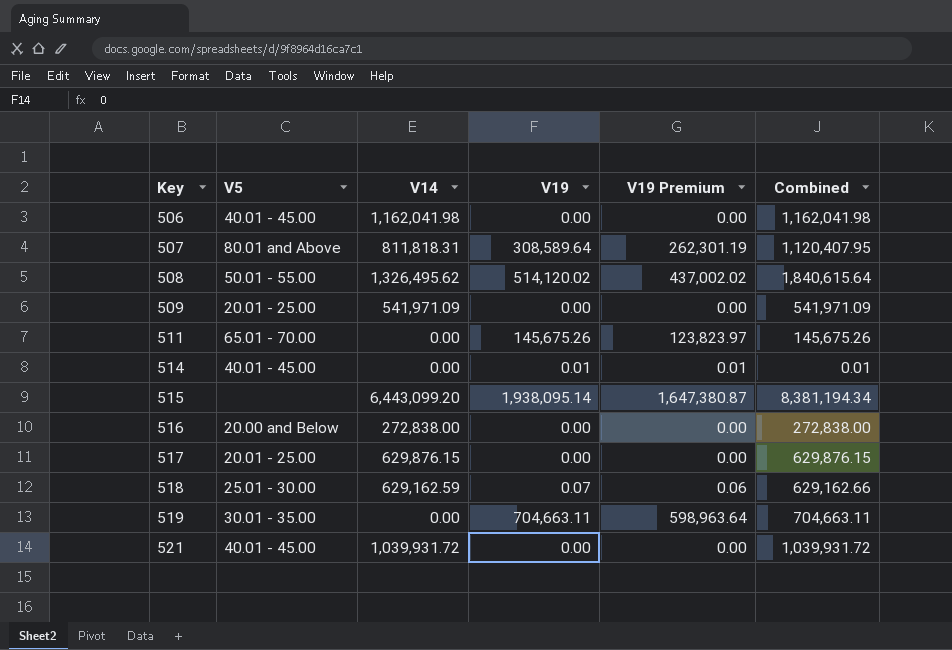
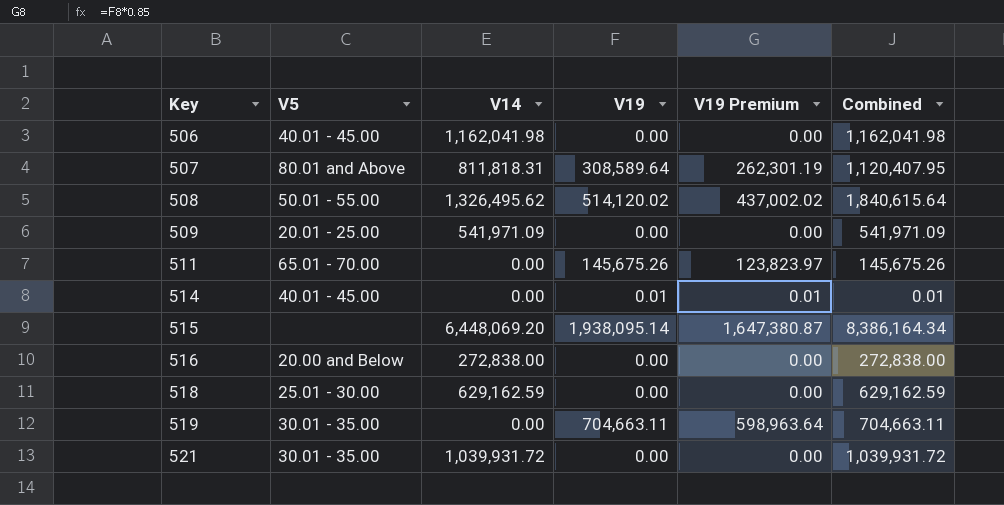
row 517: 20.01 - 25.00 | 629,876.15 | 0.00 | 0.00 | 629,876.15 -> none
515 | V14: 6,443,099.20 -> 6,448,069.20
515 | Combined: 8,381,194.34 -> 8,386,164.34
518 | V19: 0.07 -> 0.00
518 | V19 Premium: 0.06 -> 0.00
518 | Combined: 629,162.66 -> 629,162.59
521 | V5: 40.01 - 45.00 -> 30.01 - 35.00

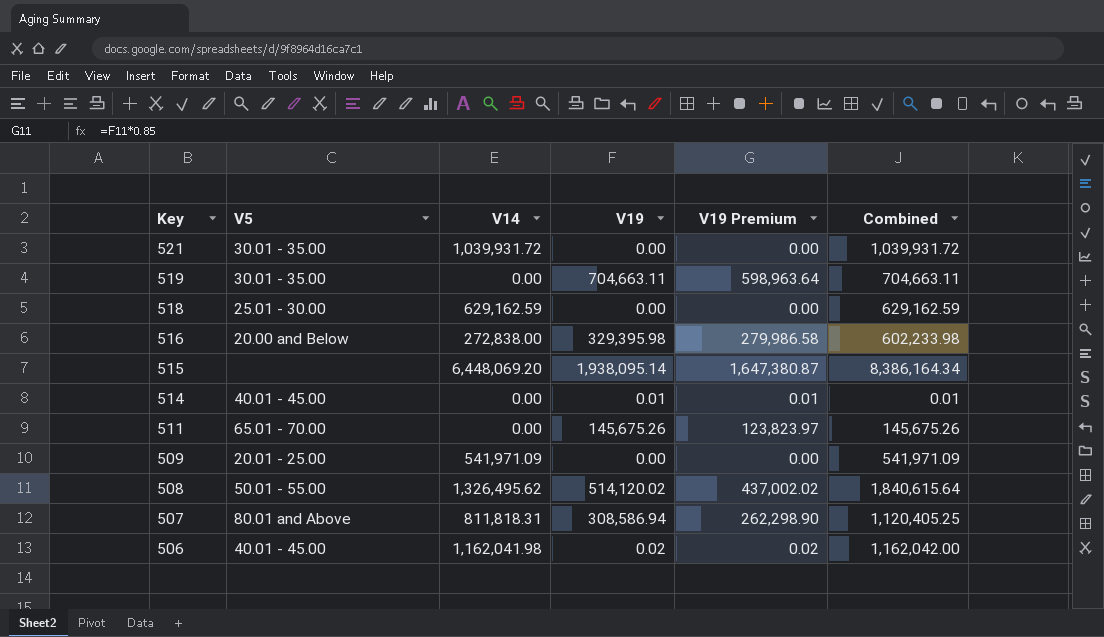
row order: Key ascending -> Key descending
516 | V19: 0.00 -> 329,395.98
516 | V19 Premium: 0.00 -> 279,986.58
516 | Combined: 272,838.00 -> 602,233.98
507 | V19: 308,589.64 -> 308,586.94
507 | V19 Premium: 262,301.19 -> 262,298.90
507 | Combined: 1,120,407.95 -> 1,120,405.25
506 | V19: 0.00 -> 0.02
506 | V19 Premium: 0.00 -> 0.02
506 | Combined: 1,162,041.98 -> 1,162,042.00

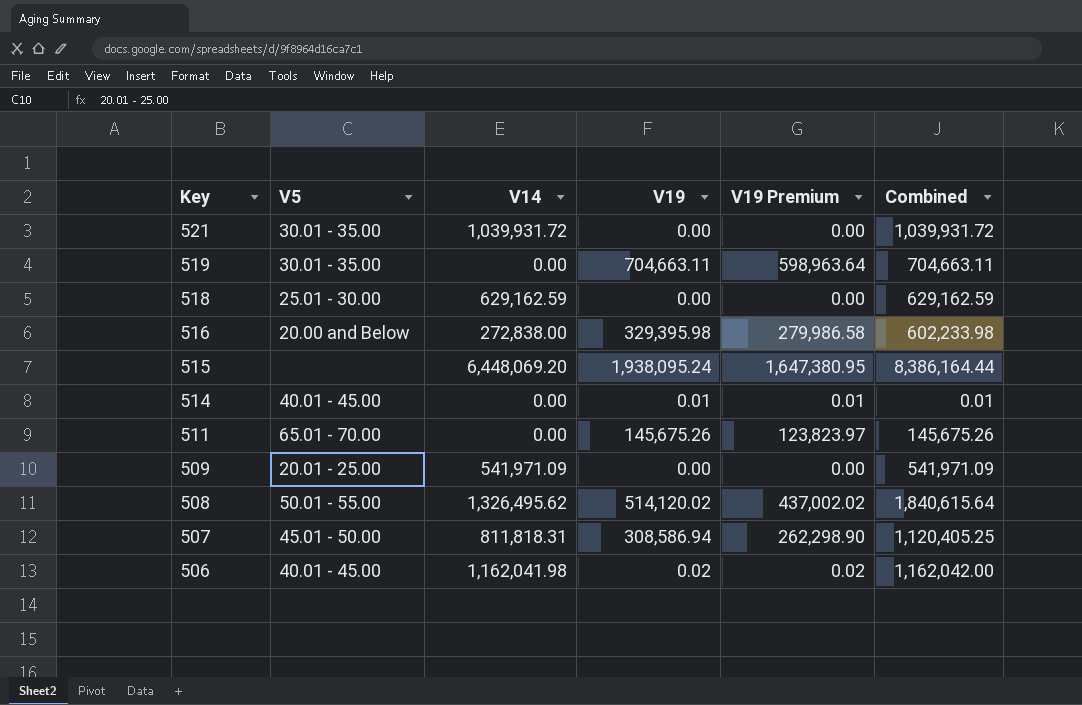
515 | V19: 1,938,095.14 -> 1,938,095.24
515 | V19 Premium: 1,647,380.87 -> 1,647,380.95
515 | Combined: 8,386,164.34 -> 8,386,164.44
507 | V5: 80.01 and Above -> 45.01 - 50.00

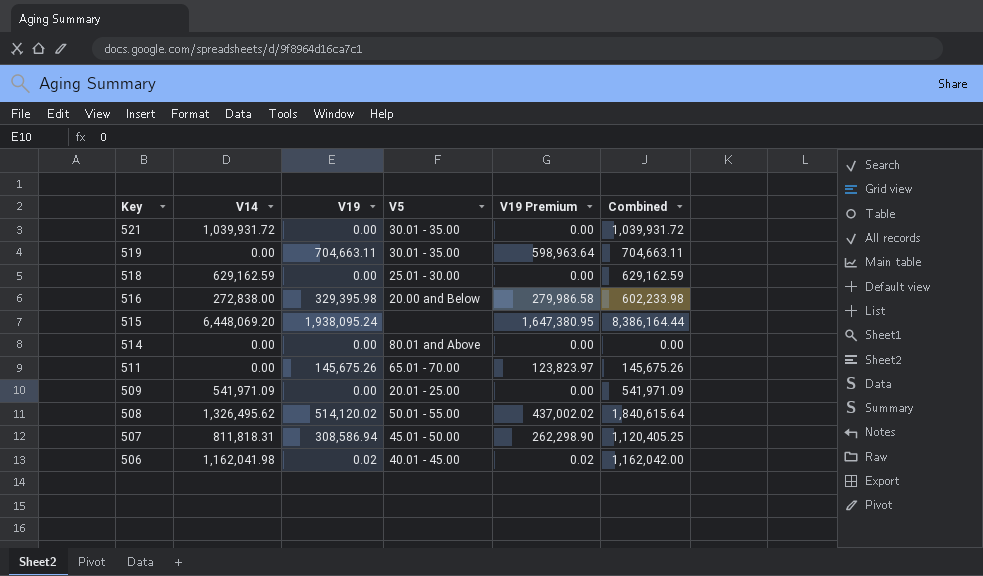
column V5 | position: 2 -> 4
514 | V19: 0.01 -> 0.00
514 | V5: 40.01 - 45.00 -> 80.01 and Above
514 | V19 Premium: 0.01 -> 0.00
514 | Combined: 0.01 -> 0.00

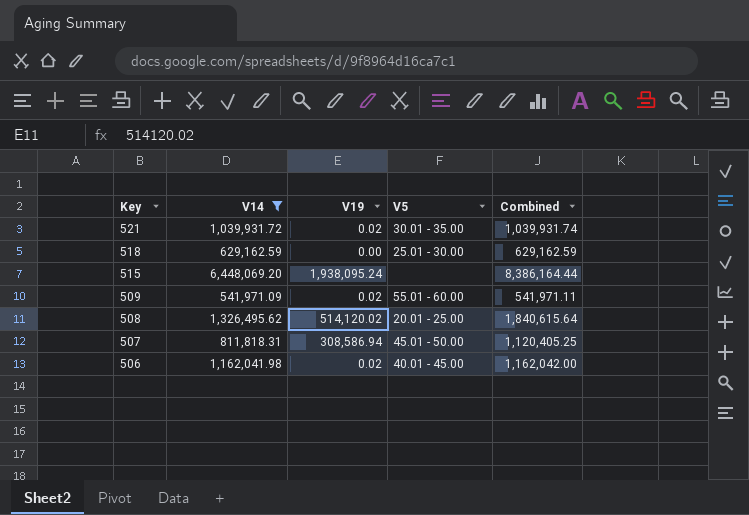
filter: none -> V14 >= 541,971.09
column V19 Premium | formula: [V19] * 0.85 -> none
521 | V19: 0.00 -> 0.02
521 | Combined: 1,039,931.72 -> 1,039,931.74
509 | V19: 0.00 -> 0.02
509 | V5: 20.01 - 25.00 -> 55.01 - 60.00
509 | Combined: 541,971.09 -> 541,971.11
508 | V5: 50.01 - 55.00 -> 20.01 - 25.00

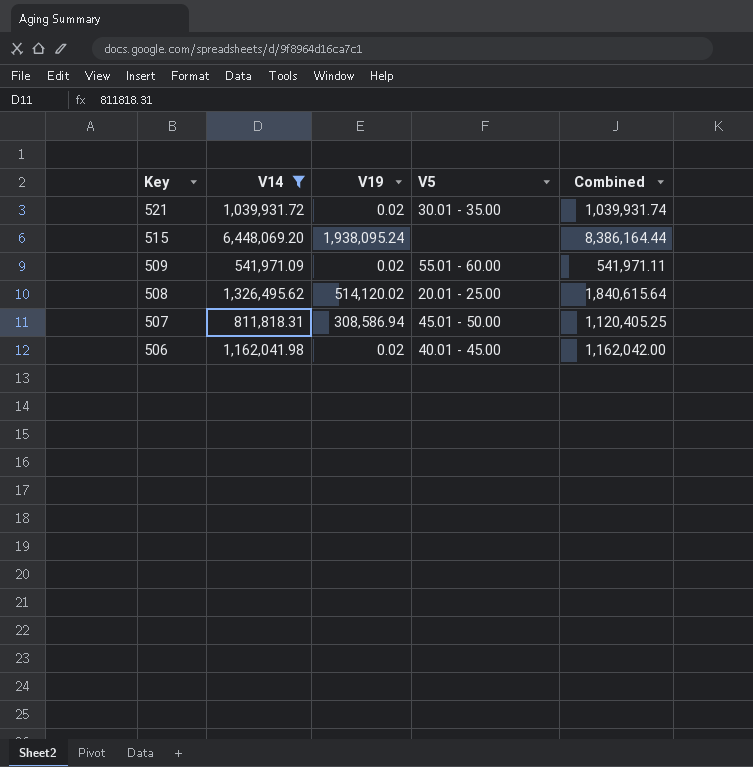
row 518: 629,162.59 | 0.00 | 25.01 - 30.00 | 629,162.59 -> none

